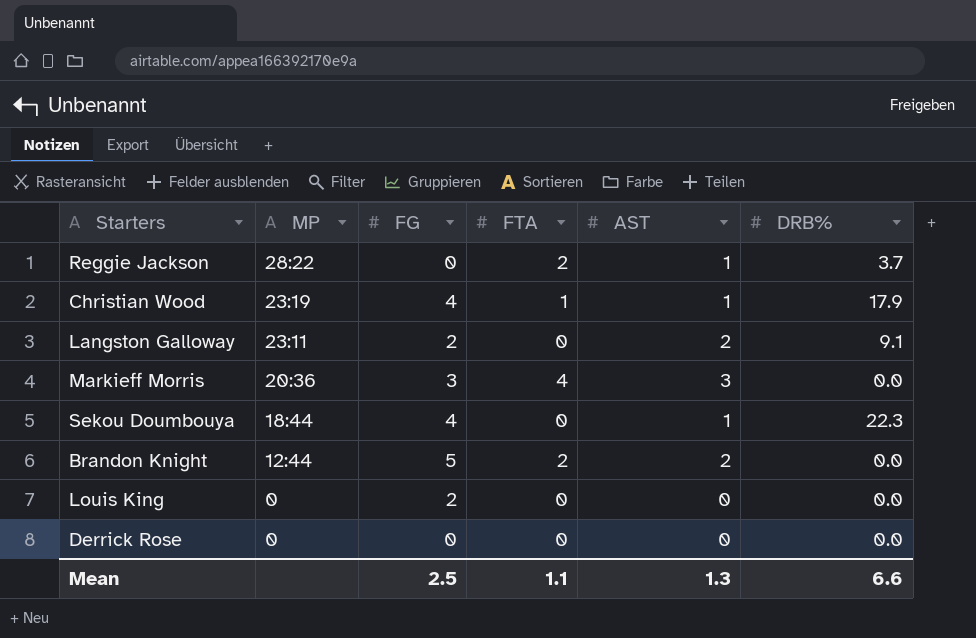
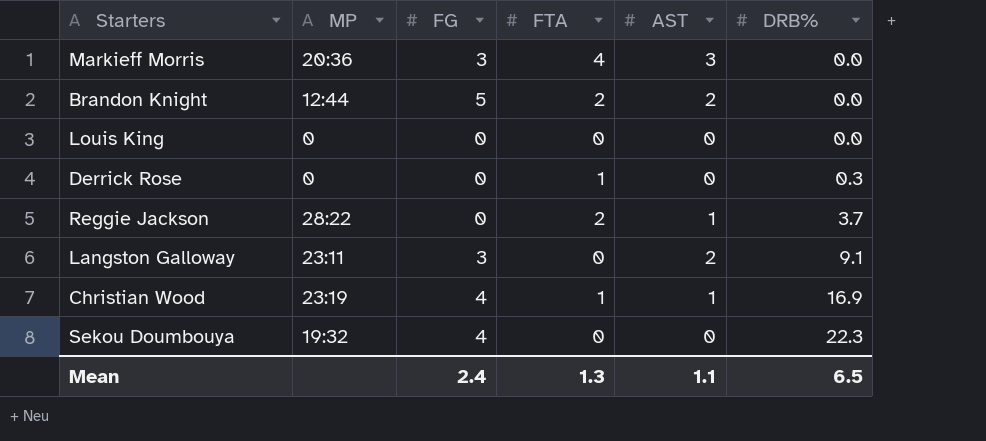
row order: MP descending -> DRB% ascending
Louis King | FG: 2 -> 0
Derrick Rose | FTA: 0 -> 1
Derrick Rose | DRB%: 0.0 -> 0.3
Langston Galloway | FG: 2 -> 3
Christian Wood | DRB%: 17.9 -> 16.9
Sekou Doumbouya | MP: 18:44 -> 19:32
Sekou Doumbouya | AST: 1 -> 0
Mean | FG: 2.5 -> 2.4
Mean | FTA: 1.1 -> 1.3
Mean | AST: 1.3 -> 1.1
Mean | DRB%: 6.6 -> 6.5

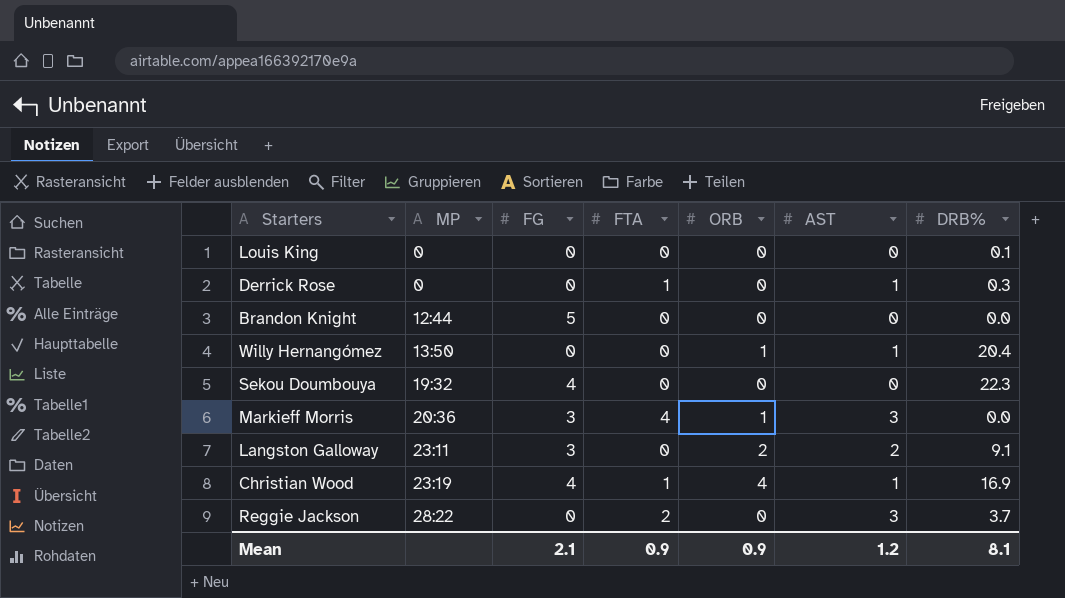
row order: DRB% ascending -> MP ascending
column ORB | position: none -> 5
Louis King | DRB%: 0.0 -> 0.1
Derrick Rose | AST: 0 -> 1
Brandon Knight | FTA: 2 -> 0
Brandon Knight | AST: 2 -> 0
row Willy Hernangómez: none -> 13:50 | 0 | 0 | 1 | 1 | 20.4
Reggie Jackson | AST: 1 -> 3
Mean | FG: 2.4 -> 2.1
Mean | FTA: 1.3 -> 0.9
Mean | AST: 1.1 -> 1.2
Mean | DRB%: 6.5 -> 8.1

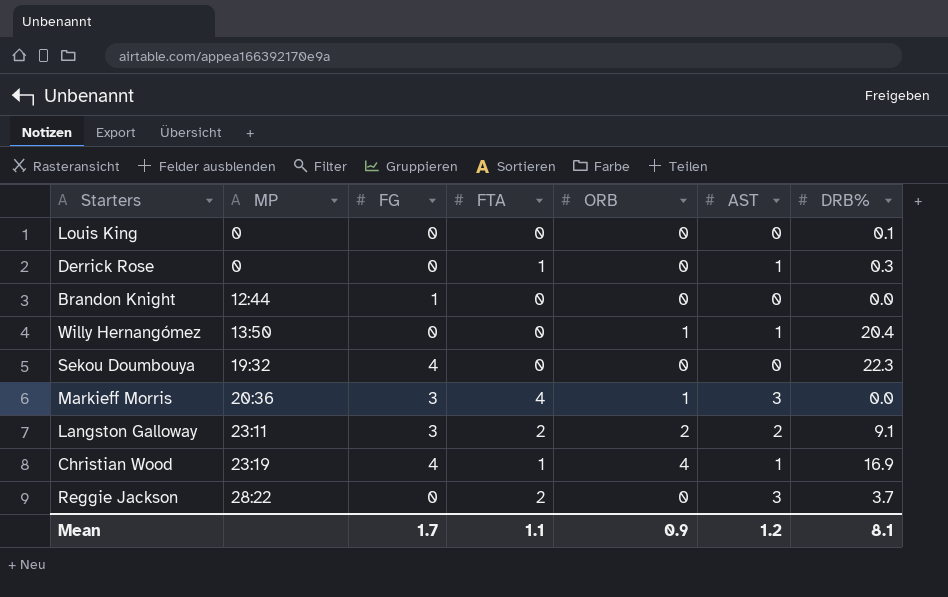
Brandon Knight | FG: 5 -> 1
Langston Galloway | FTA: 0 -> 2
Mean | FG: 2.1 -> 1.7
Mean | FTA: 0.9 -> 1.1

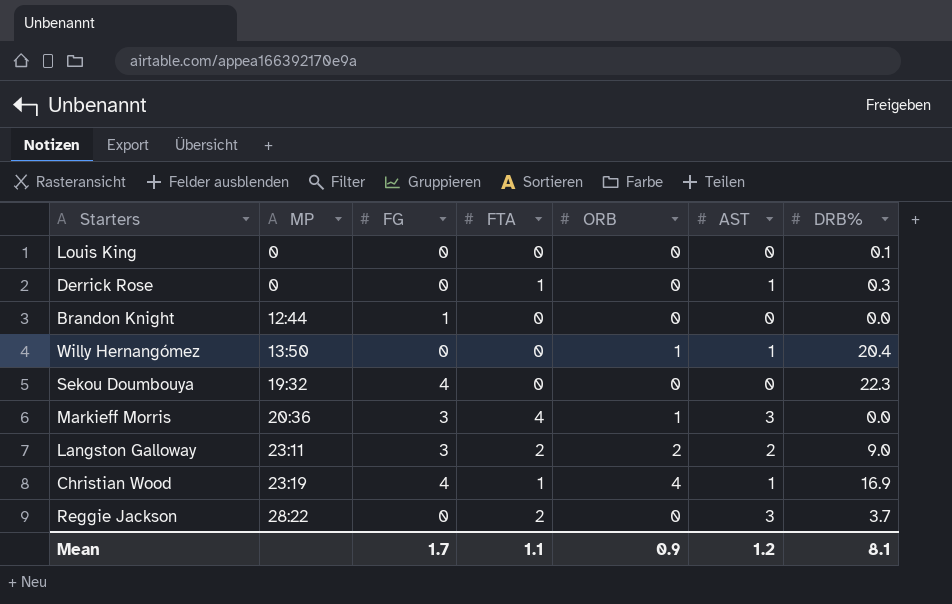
Langston Galloway | DRB%: 9.1 -> 9.0

